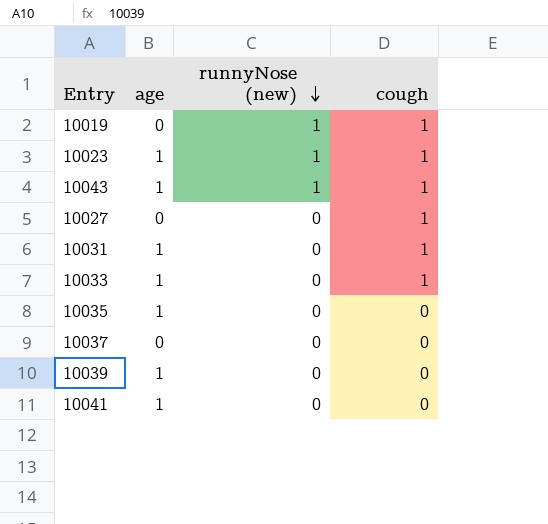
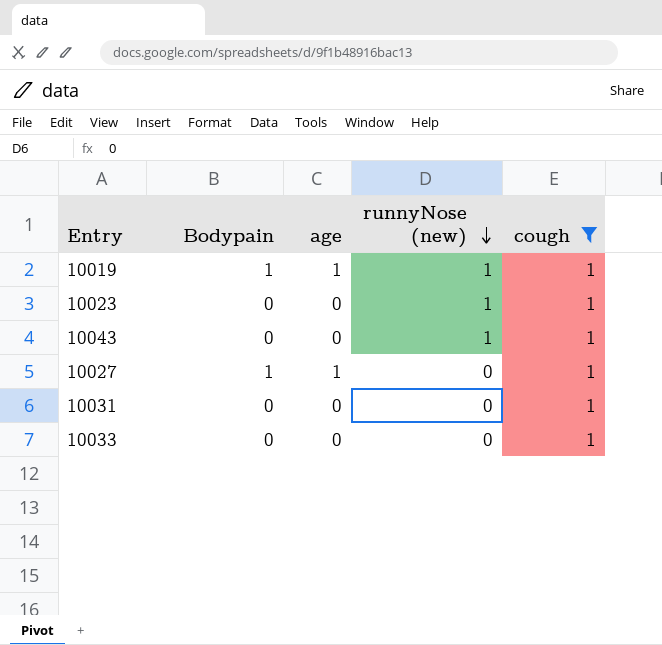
filter: none -> cough = 1
column Bodypain | position: none -> 2
10019 | age: 0 -> 1
10023 | age: 1 -> 0
10043 | age: 1 -> 0
10027 | age: 0 -> 1
10031 | age: 1 -> 0
10033 | age: 1 -> 0

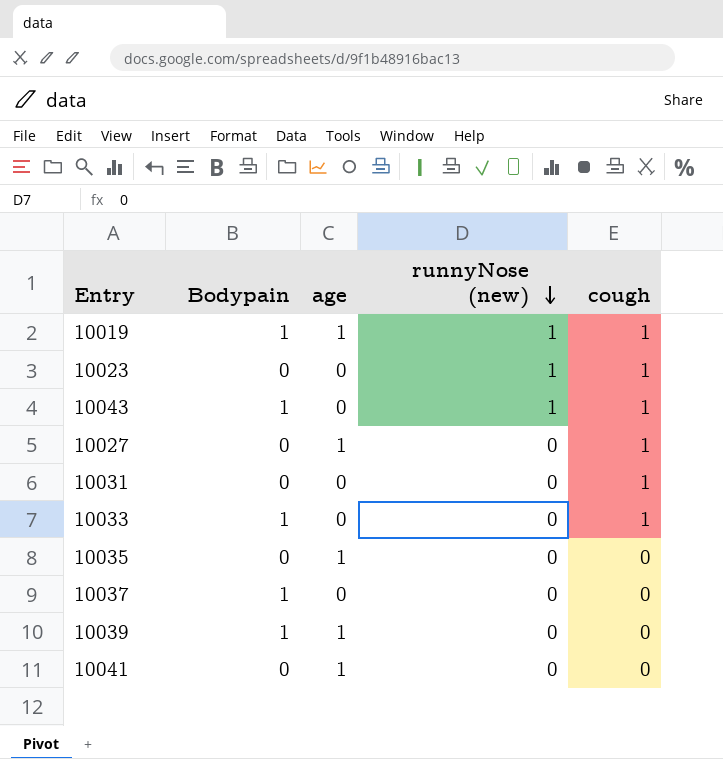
filter: cough = 1 -> none
10043 | Bodypain: 0 -> 1
10027 | Bodypain: 1 -> 0
10033 | Bodypain: 0 -> 1

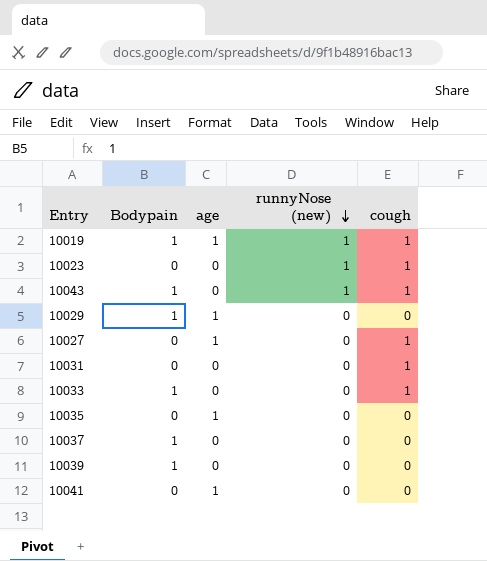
row 10029: none -> 1 | 1 | 0 | 0
10039 | age: 1 -> 0

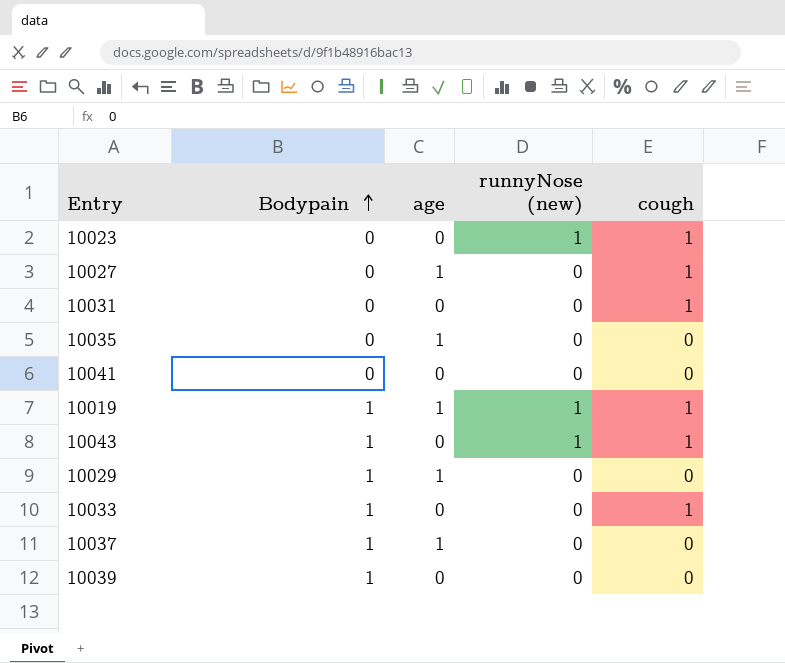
row order: runnyNose (new) descending -> Bodypain ascending
10041 | age: 1 -> 0
10037 | age: 0 -> 1

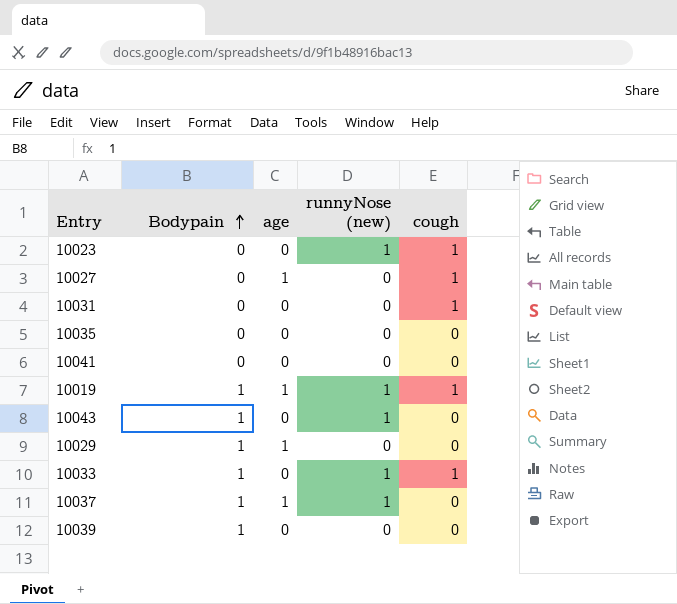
10035 | age: 1 -> 0
10043 | cough: 1 -> 0
10033 | runnyNose (new): 0 -> 1
10037 | runnyNose (new): 0 -> 1

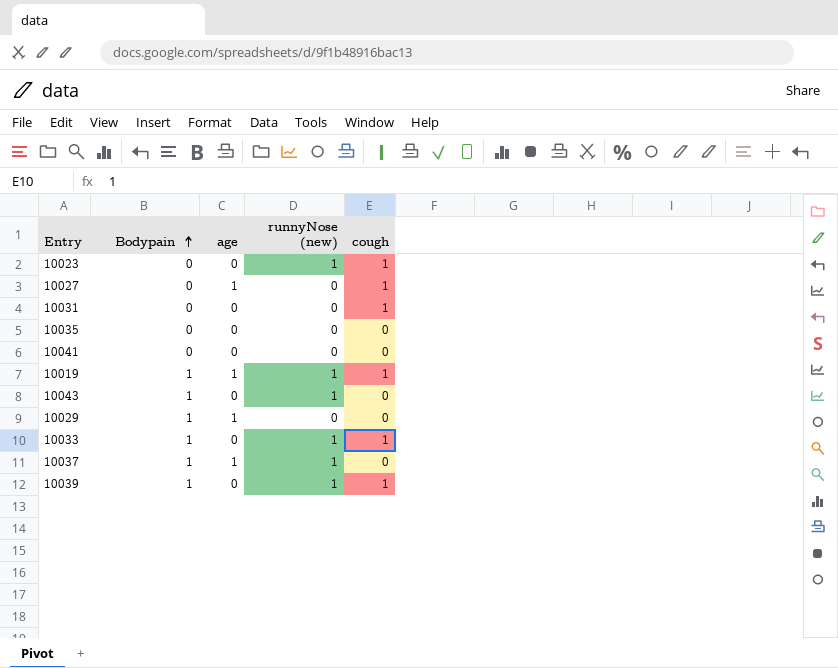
10039 | runnyNose (new): 0 -> 1
10039 | cough: 0 -> 1

